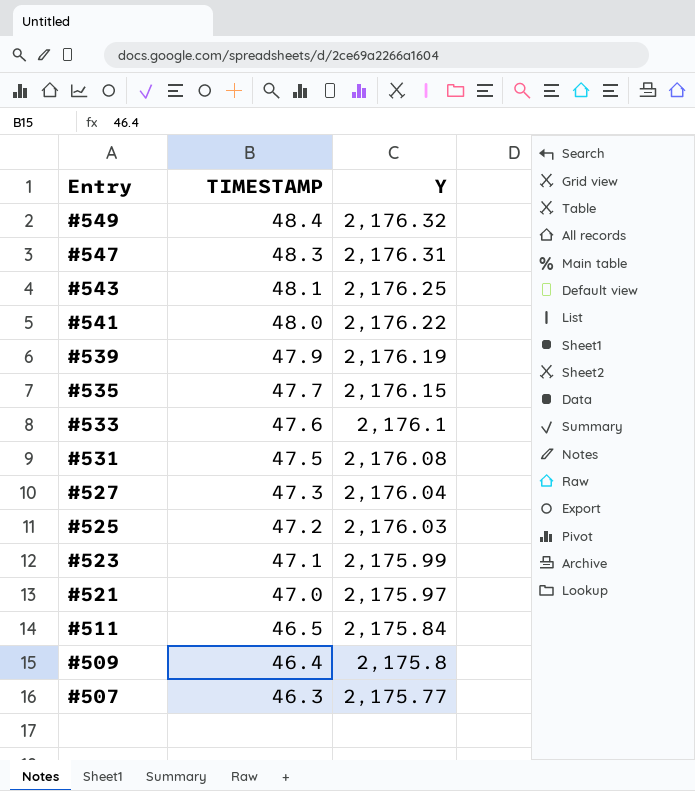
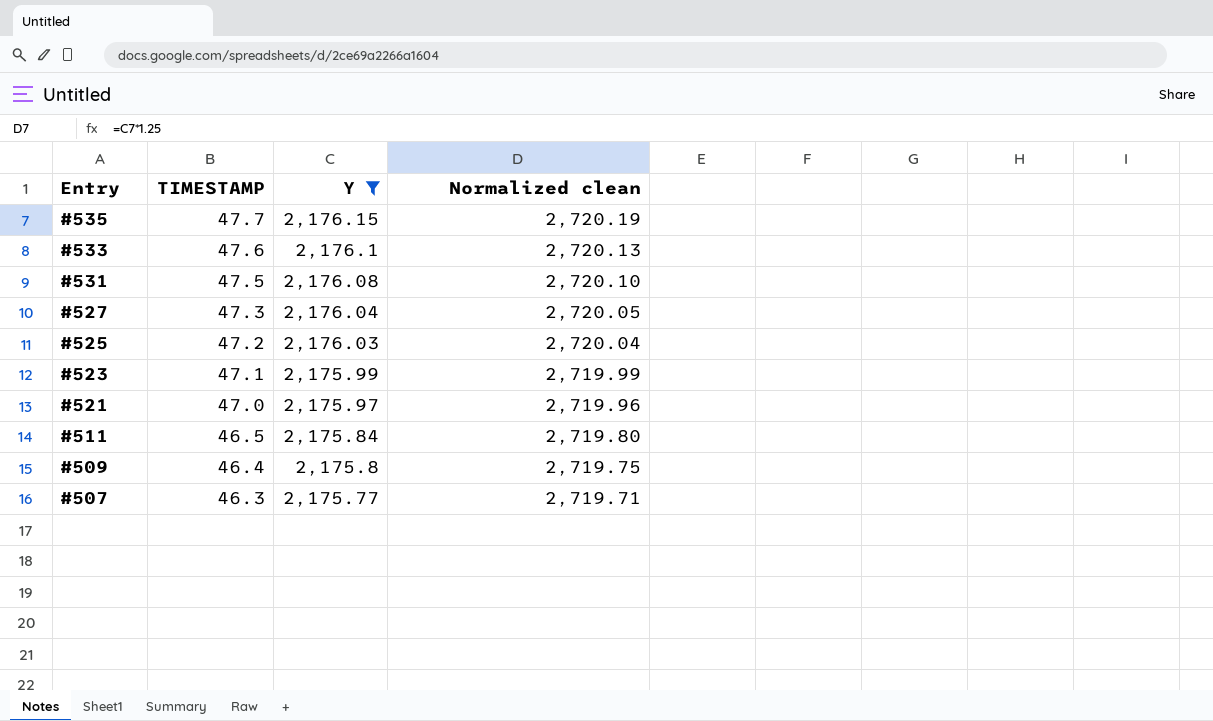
filter: none -> Y <= 2,176.15
column Normalized clean | formula: none -> [Y] * 1.25

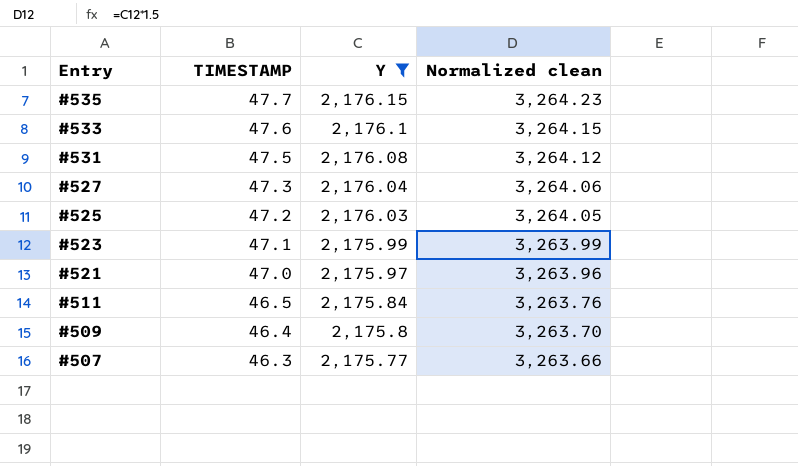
column Normalized clean | formula: [Y] * 1.25 -> [Y] * 1.5

